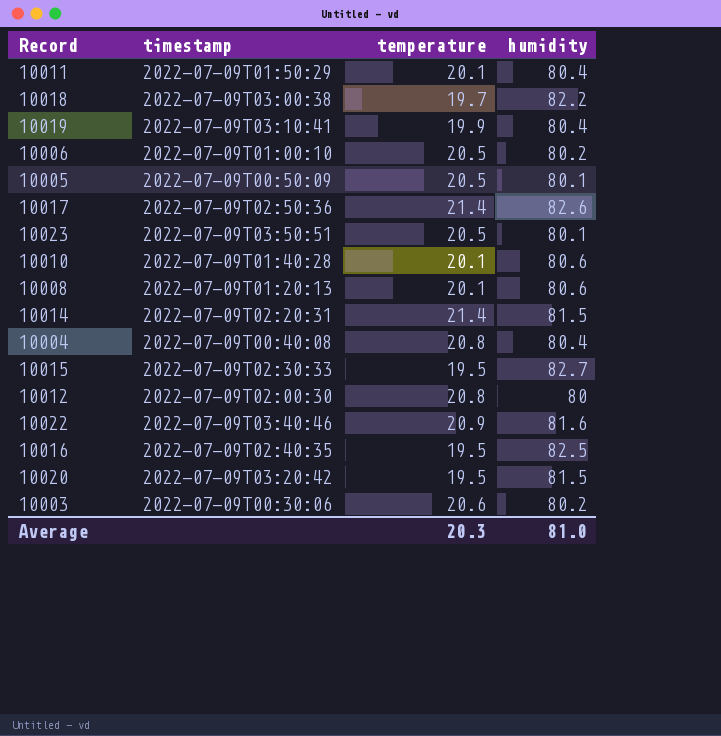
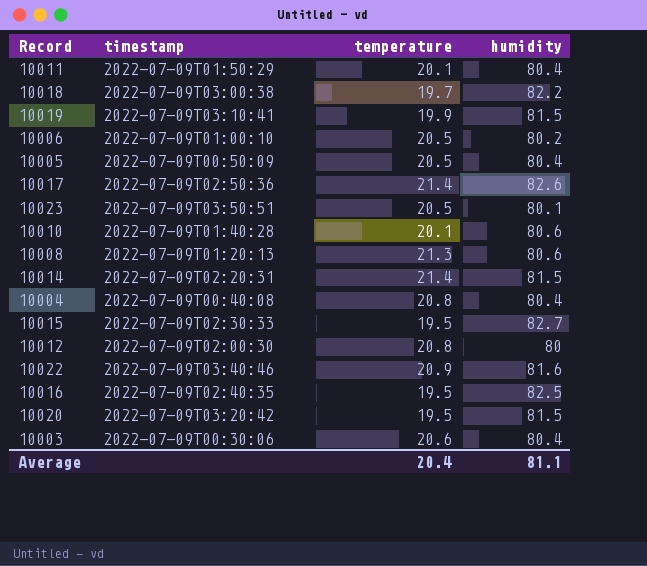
10019 | humidity: 80.4 -> 81.5
10005 | humidity: 80.1 -> 80.4
10008 | temperature: 20.1 -> 21.3
10003 | humidity: 80.2 -> 80.4
Average | temperature: 20.3 -> 20.4
Average | humidity: 81.0 -> 81.1

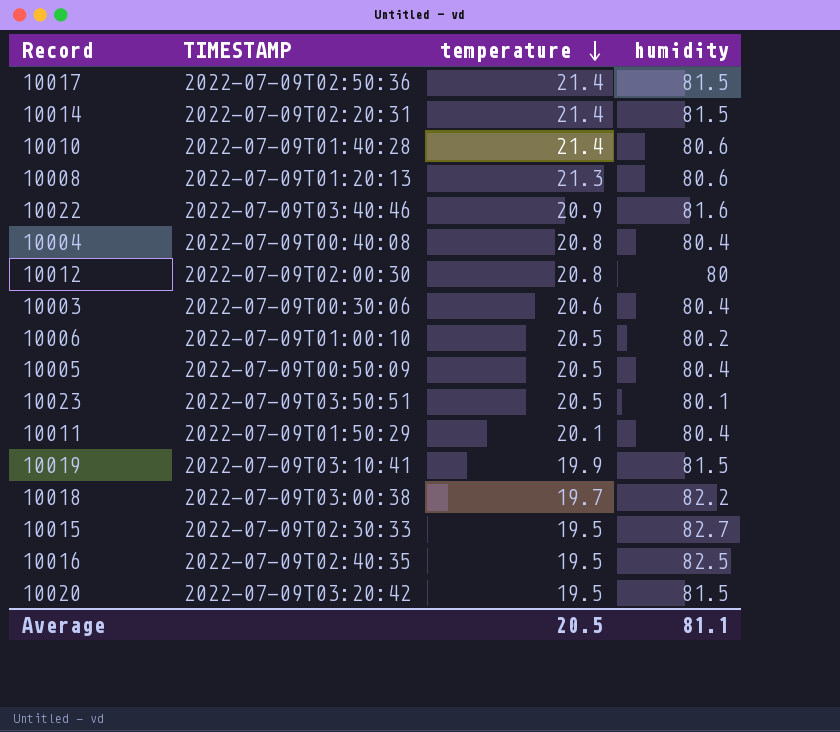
row order: none -> temperature descending
column name: timestamp -> TIMESTAMP
10017 | humidity: 82.6 -> 81.5
10010 | temperature: 20.1 -> 21.4
Average | temperature: 20.4 -> 20.5

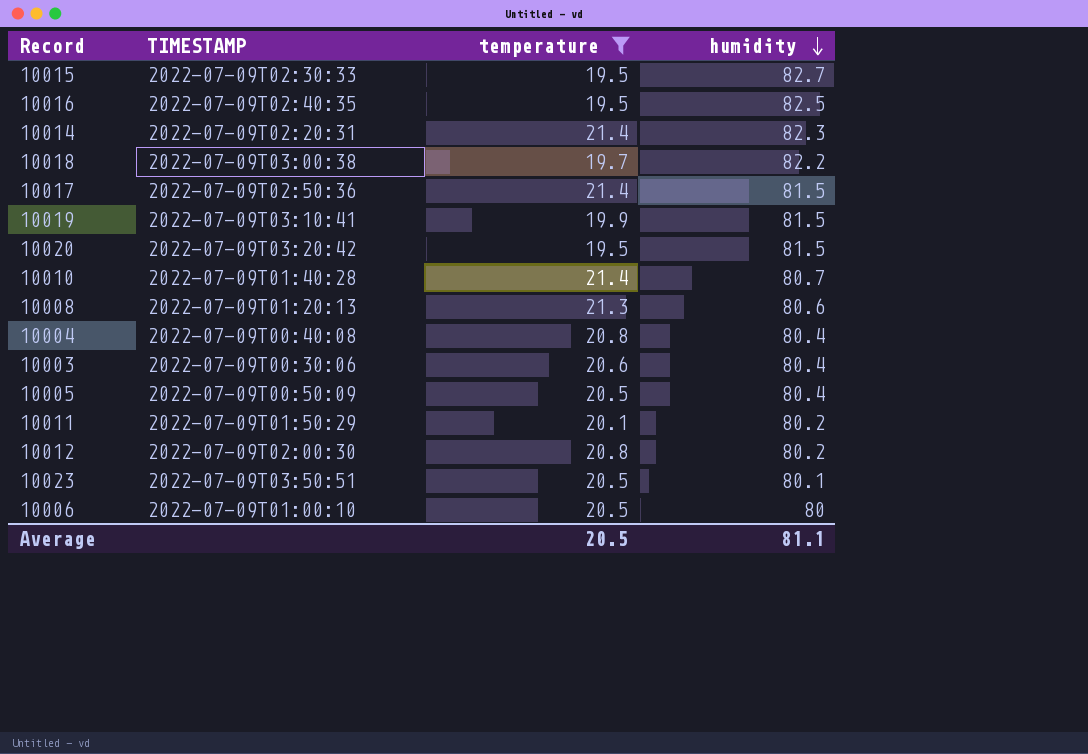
filter: none -> temperature != 20.9
row order: temperature descending -> humidity descending
10014 | humidity: 81.5 -> 82.3
10010 | humidity: 80.6 -> 80.7
10011 | humidity: 80.4 -> 80.2
10012 | humidity: 80 -> 80.2
10006 | humidity: 80.2 -> 80

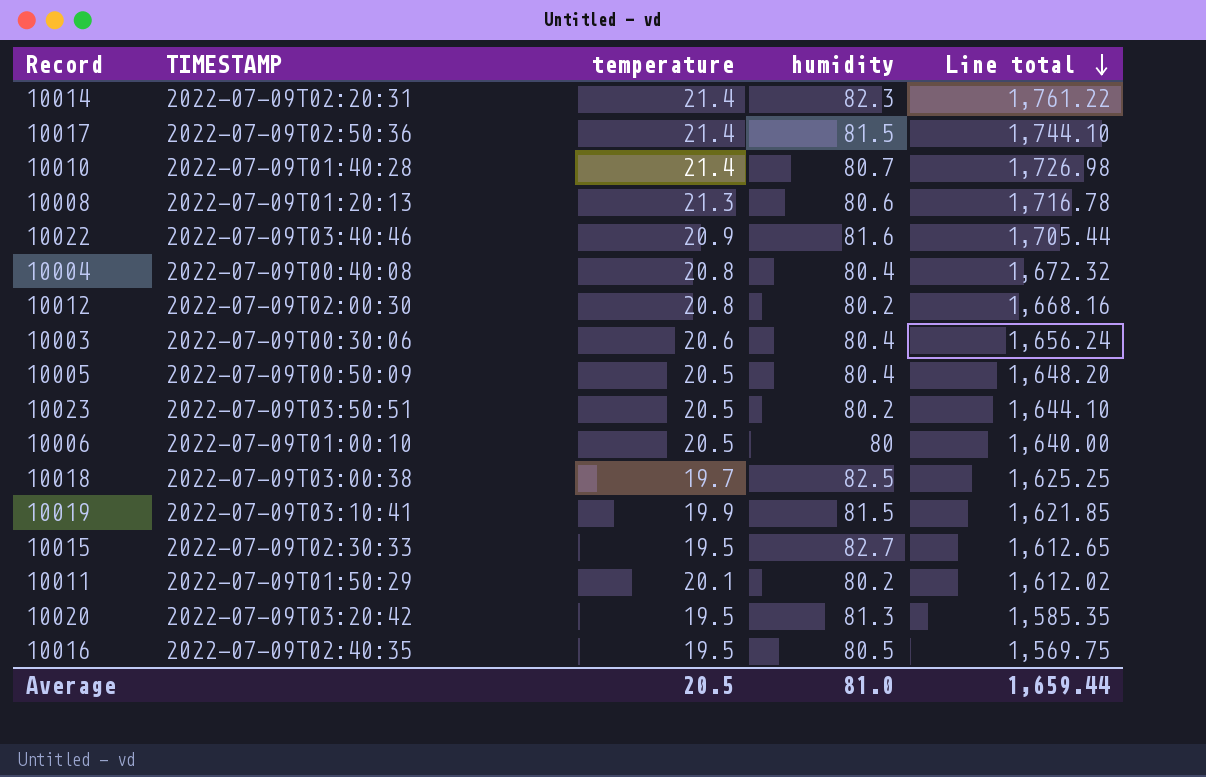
filter: temperature != 20.9 -> none
row order: humidity descending -> Line total descending
column Line total | formula: none -> [temperature] * [humidity]
10023 | humidity: 80.1 -> 80.2
10018 | humidity: 82.2 -> 82.5
10020 | humidity: 81.5 -> 81.3
10016 | humidity: 82.5 -> 80.5
Average | humidity: 81.1 -> 81.0

